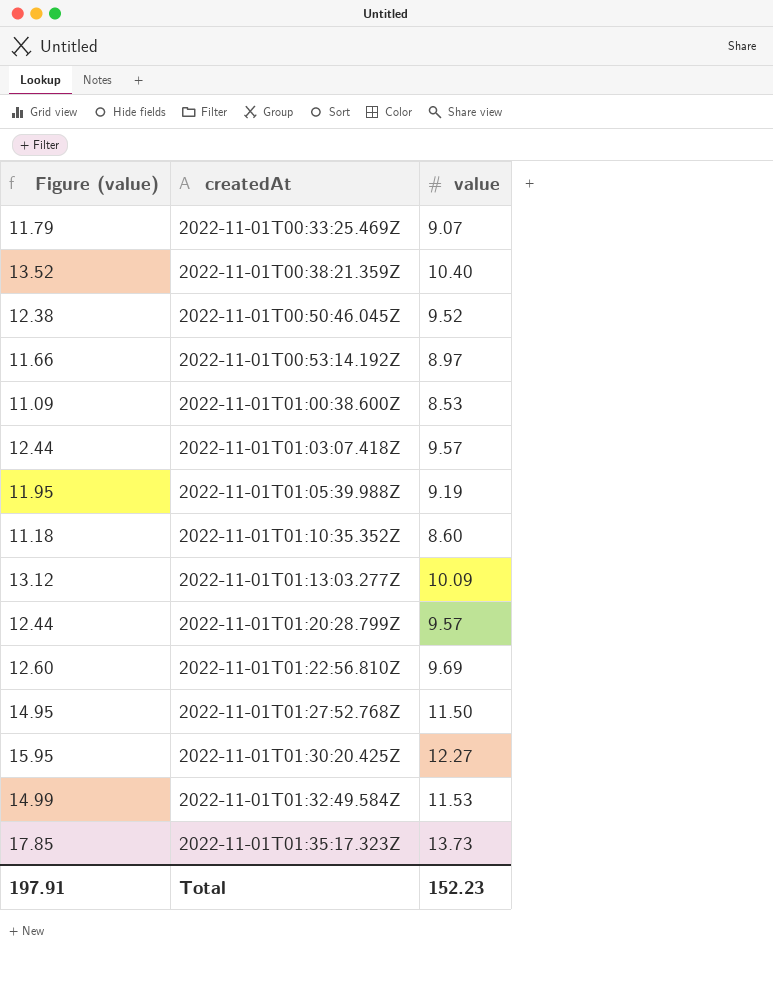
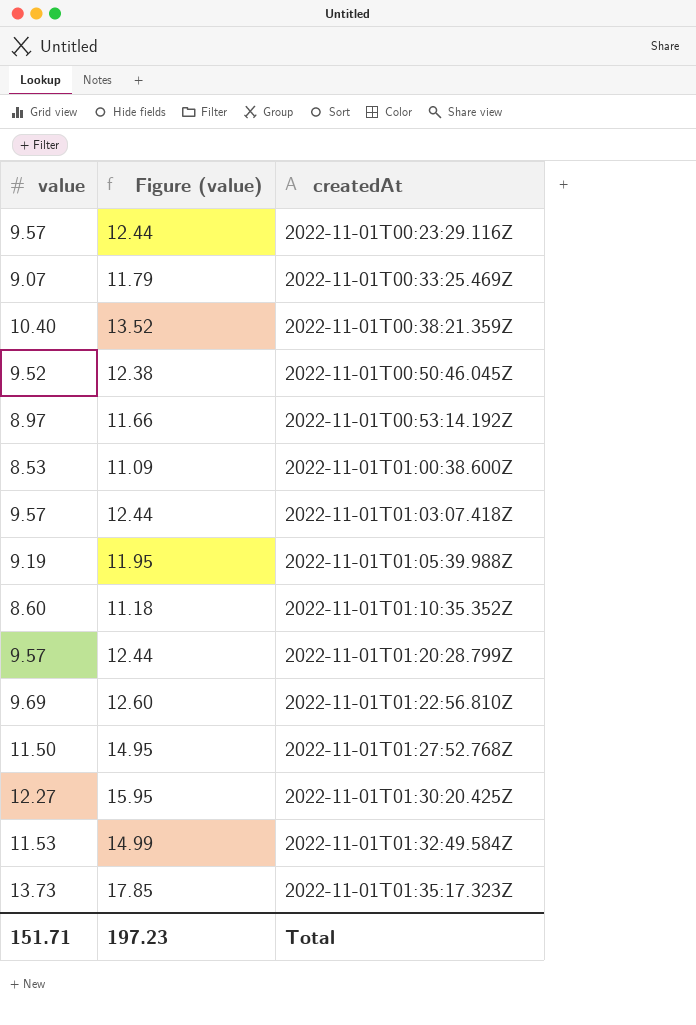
column value | position: 3 -> 1
row 2022-11-01T01:13:03.277Z: 13.12 | 10.09 -> none
row 2022-11-01T00:23:29.116Z: none -> 9.57 | 12.44
Total | value: 152.23 -> 151.71
Total | Figure (value): 197.91 -> 197.23

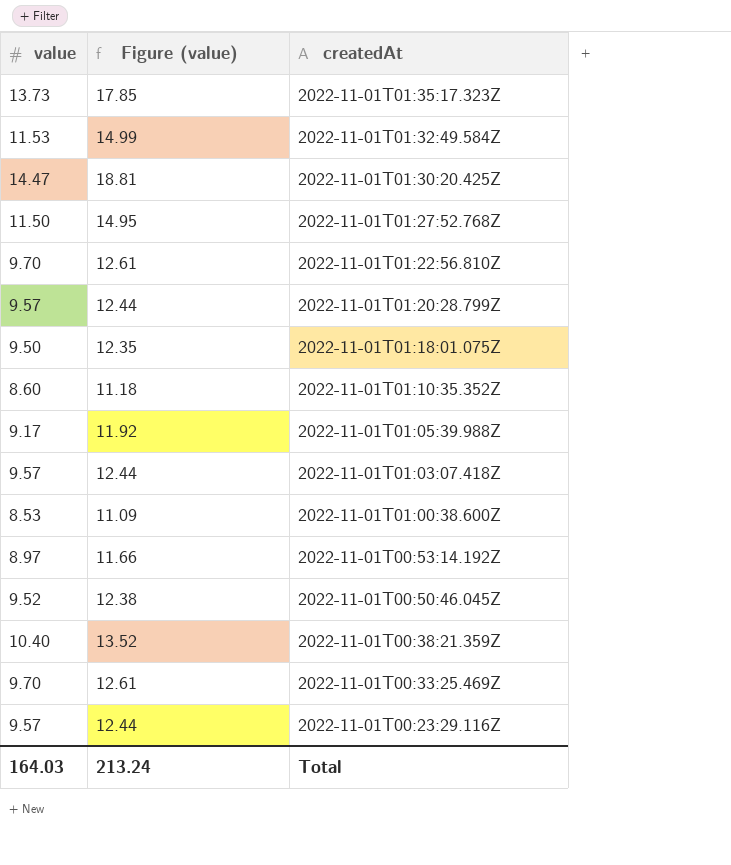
row order: createdAt ascending -> createdAt descending
2022-11-01T01:30:20.425Z | value: 12.27 -> 14.47
2022-11-01T01:30:20.425Z | Figure (value): 15.95 -> 18.81
2022-11-01T01:22:56.810Z | value: 9.69 -> 9.70
2022-11-01T01:22:56.810Z | Figure (value): 12.60 -> 12.61
row 2022-11-01T01:18:01.075Z: none -> 9.50 | 12.35
2022-11-01T01:05:39.988Z | value: 9.19 -> 9.17
2022-11-01T01:05:39.988Z | Figure (value): 11.95 -> 11.92
2022-11-01T00:33:25.469Z | value: 9.07 -> 9.70
2022-11-01T00:33:25.469Z | Figure (value): 11.79 -> 12.61
Total | value: 151.71 -> 164.03
Total | Figure (value): 197.23 -> 213.24

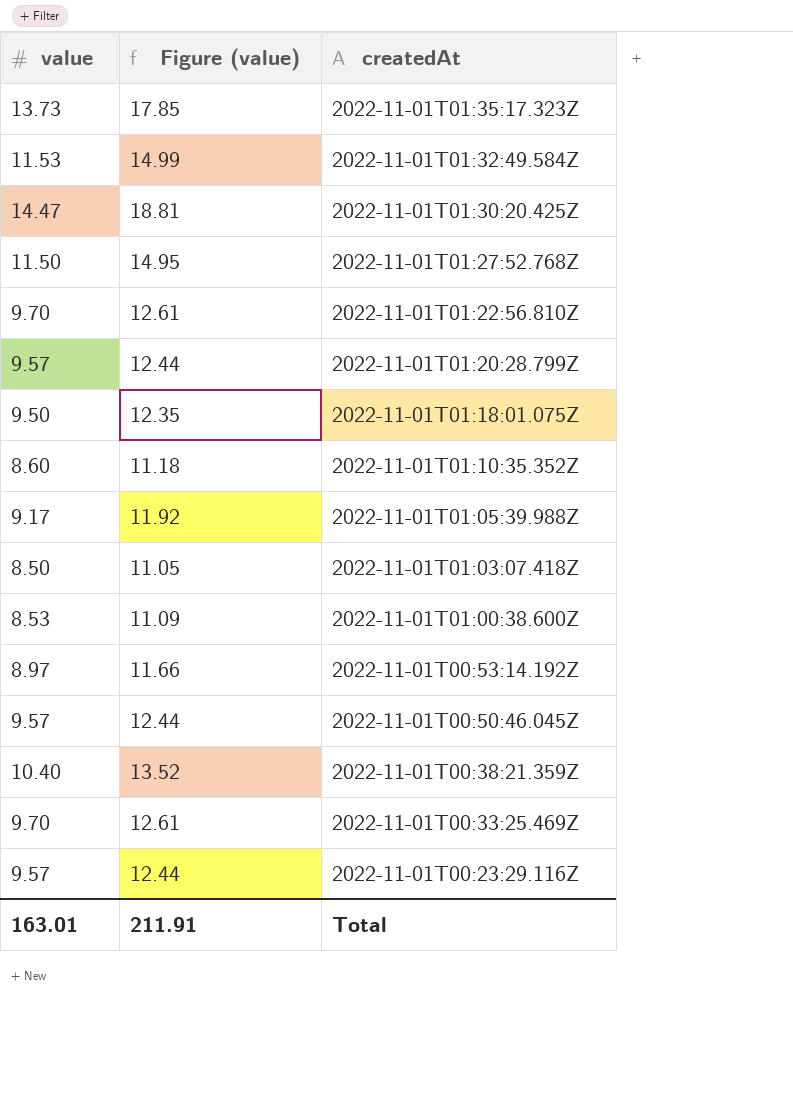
2022-11-01T01:03:07.418Z | value: 9.57 -> 8.50
2022-11-01T01:03:07.418Z | Figure (value): 12.44 -> 11.05
2022-11-01T00:50:46.045Z | value: 9.52 -> 9.57
2022-11-01T00:50:46.045Z | Figure (value): 12.38 -> 12.44
Total | value: 164.03 -> 163.01
Total | Figure (value): 213.24 -> 211.91

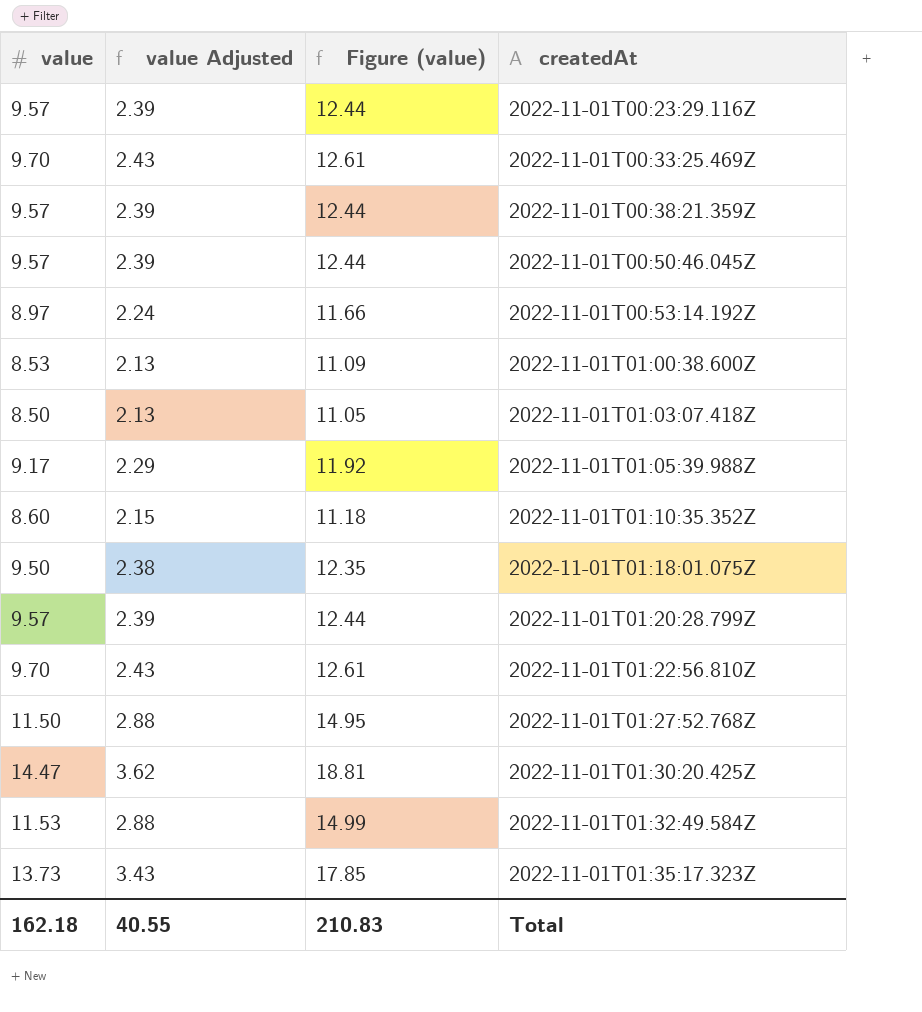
row order: createdAt descending -> createdAt ascending
column value Adjusted | formula: none -> [value] * 0.25
2022-11-01T00:38:21.359Z | value: 10.40 -> 9.57
2022-11-01T00:38:21.359Z | Figure (value): 13.52 -> 12.44
Total | value: 163.01 -> 162.18
Total | Figure (value): 211.91 -> 210.83

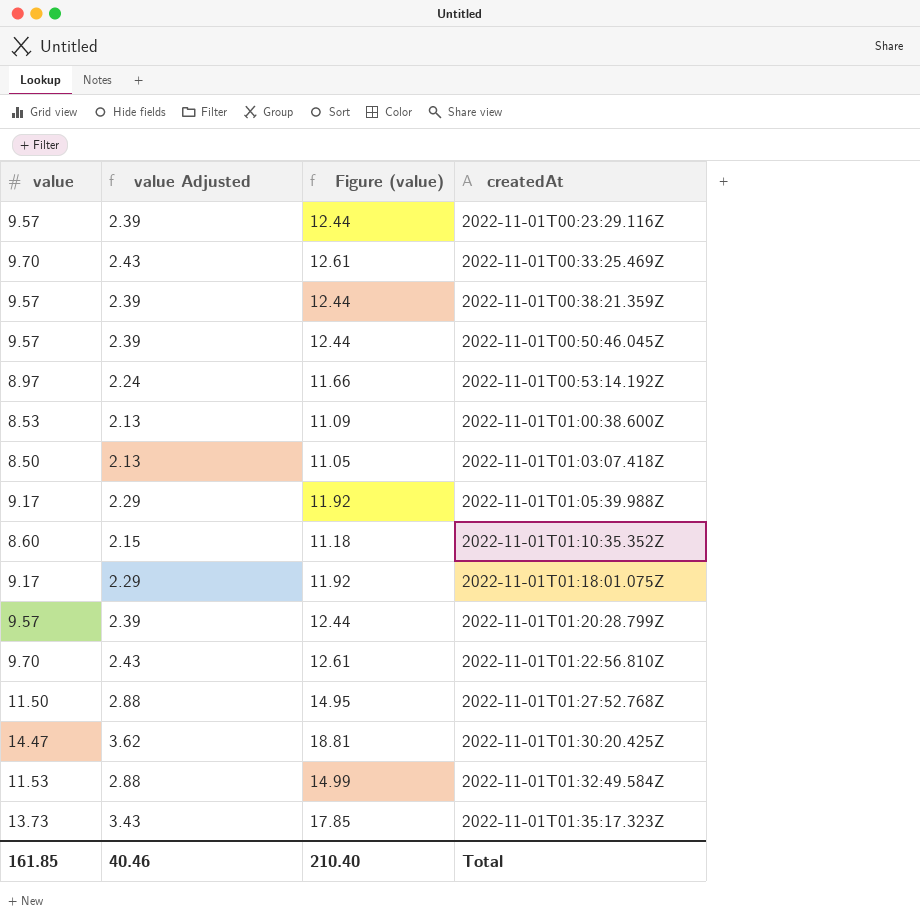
2022-11-01T01:18:01.075Z | value: 9.50 -> 9.17
2022-11-01T01:18:01.075Z | value Adjusted: 2.38 -> 2.29
2022-11-01T01:18:01.075Z | Figure (value): 12.35 -> 11.92
Total | value: 162.18 -> 161.85
Total | value Adjusted: 40.55 -> 40.46
Total | Figure (value): 210.83 -> 210.40

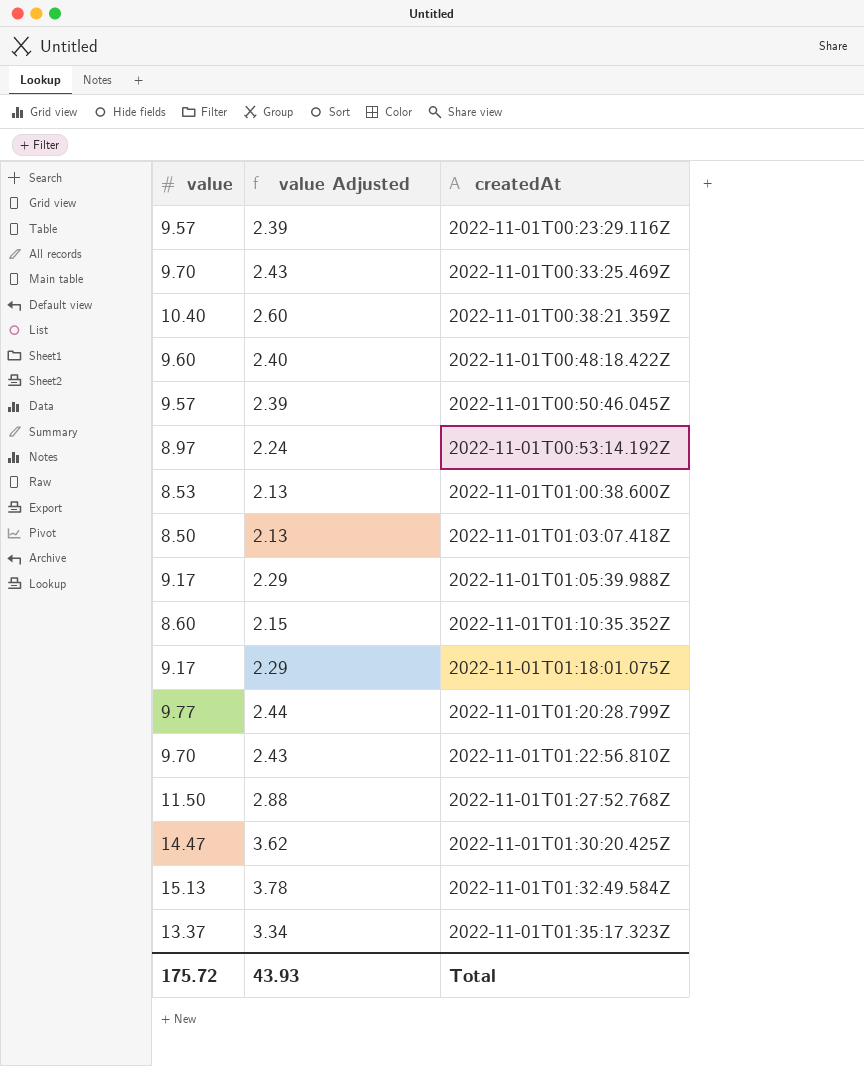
column Figure (value) | formula: [value] * 1.3 -> none
2022-11-01T00:38:21.359Z | value: 9.57 -> 10.40
2022-11-01T00:38:21.359Z | value Adjusted: 2.39 -> 2.60
row 2022-11-01T00:48:18.422Z: none -> 9.60 | 2.40
2022-11-01T01:20:28.799Z | value: 9.57 -> 9.77
2022-11-01T01:20:28.799Z | value Adjusted: 2.39 -> 2.44
2022-11-01T01:32:49.584Z | value: 11.53 -> 15.13
2022-11-01T01:32:49.584Z | value Adjusted: 2.88 -> 3.78
2022-11-01T01:35:17.323Z | value: 13.73 -> 13.37
2022-11-01T01:35:17.323Z | value Adjusted: 3.43 -> 3.34
Total | value: 161.85 -> 175.72
Total | value Adjusted: 40.46 -> 43.93

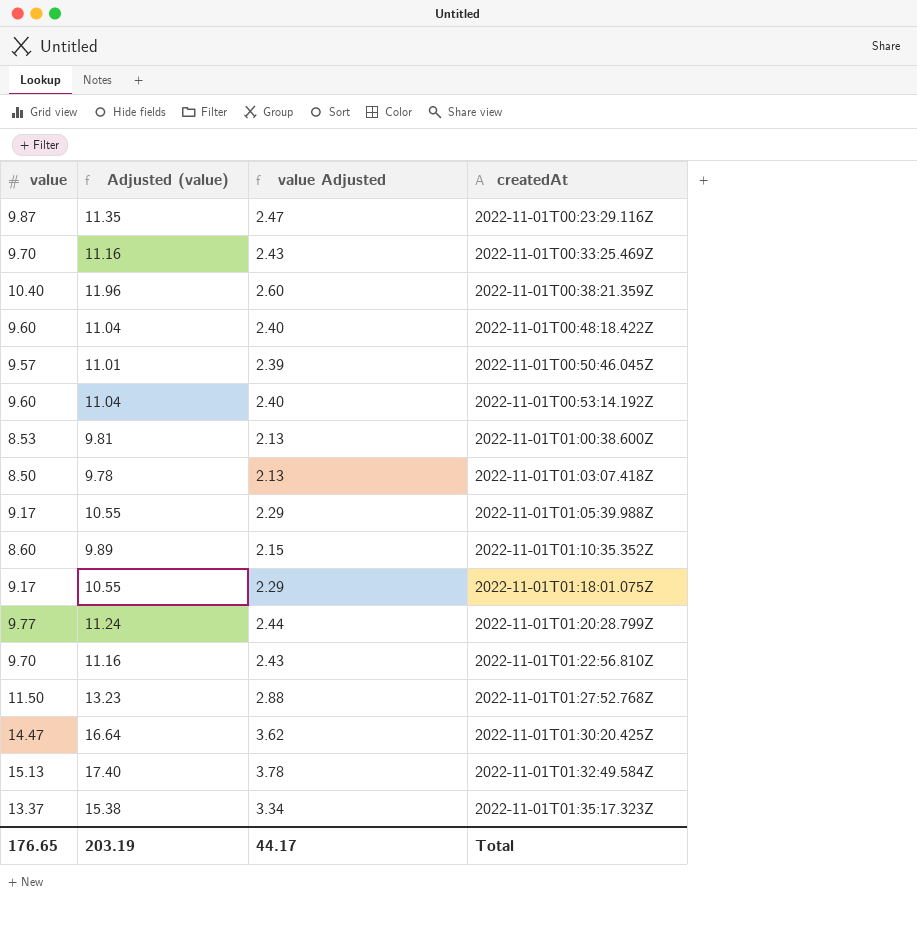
column Adjusted (value) | formula: none -> [value] * 1.15
2022-11-01T00:23:29.116Z | value: 9.57 -> 9.87
2022-11-01T00:23:29.116Z | value Adjusted: 2.39 -> 2.47
2022-11-01T00:53:14.192Z | value: 8.97 -> 9.60
2022-11-01T00:53:14.192Z | value Adjusted: 2.24 -> 2.40
Total | value: 175.72 -> 176.65
Total | value Adjusted: 43.93 -> 44.17

